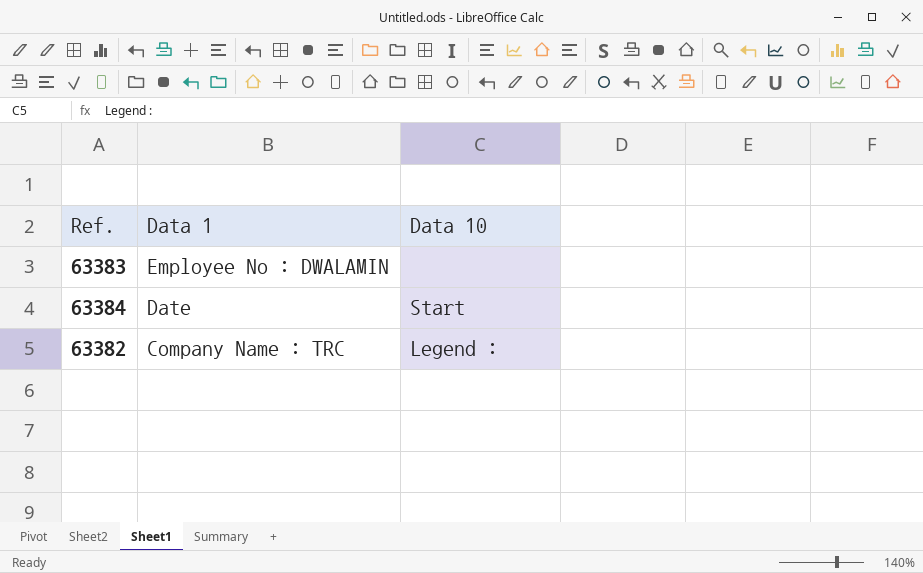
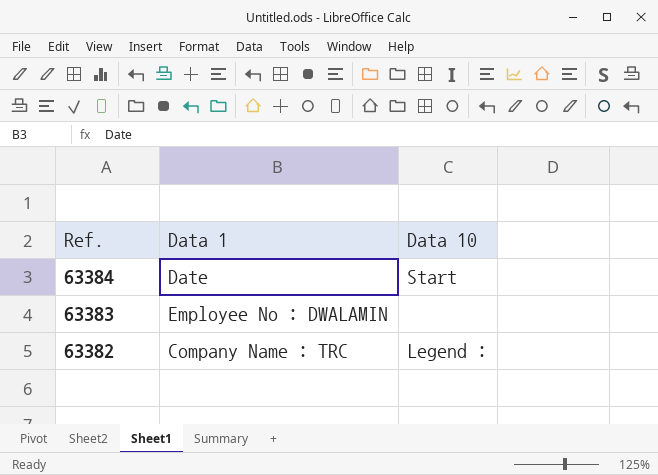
row order: Data 1 descending -> Ref. descending

